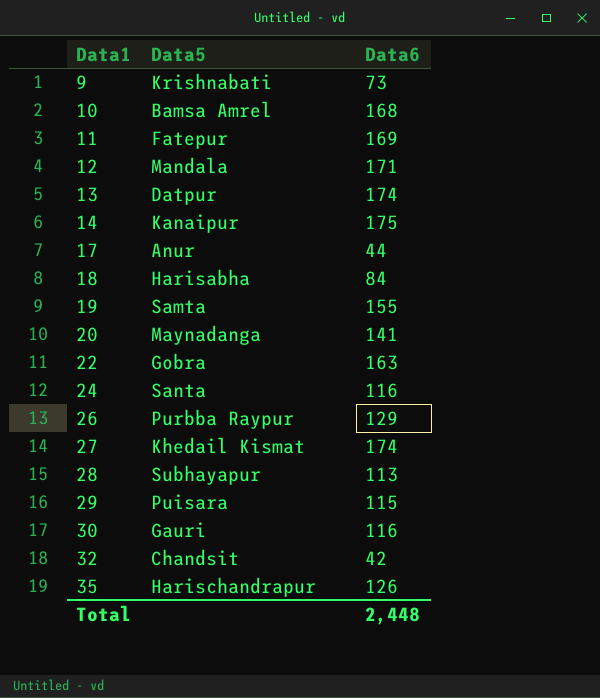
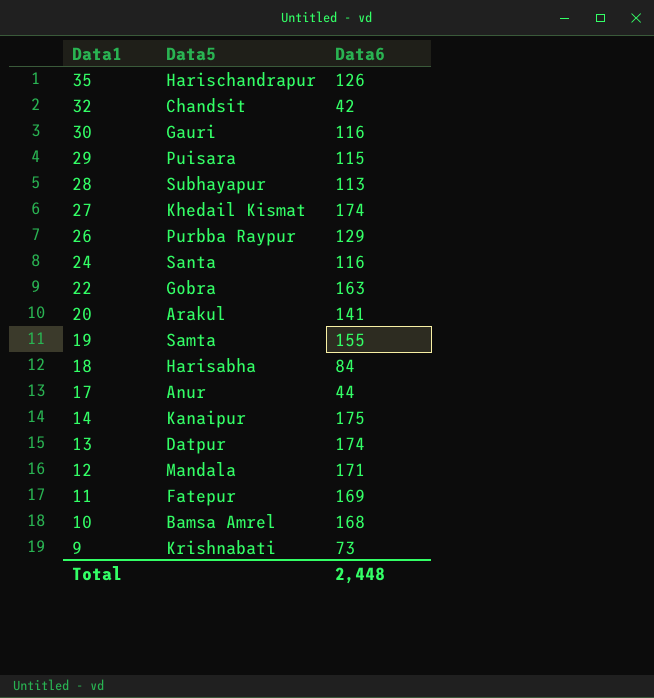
row order: Data1 ascending -> Data1 descending
20 | Data5: Maynadanga -> Arakul

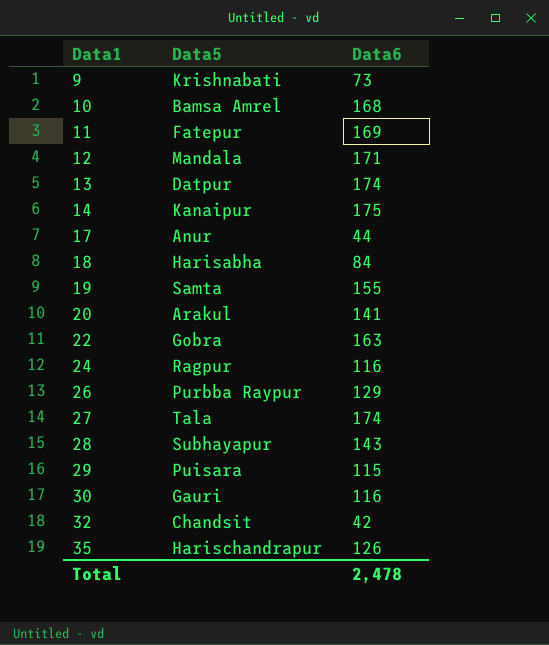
row order: Data1 descending -> Data1 ascending
24 | Data5: Santa -> Ragpur
27 | Data5: Khedail Kismat -> Tala
28 | Data6: 113 -> 143
Total | Data6: 2,448 -> 2,478

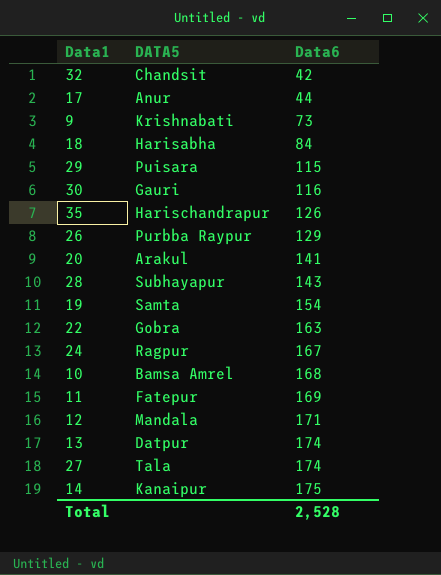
row order: Data1 ascending -> Data6 ascending
column name: Data5 -> DATA5
19 | Data6: 155 -> 154
24 | Data6: 116 -> 167
Total | Data6: 2,478 -> 2,528

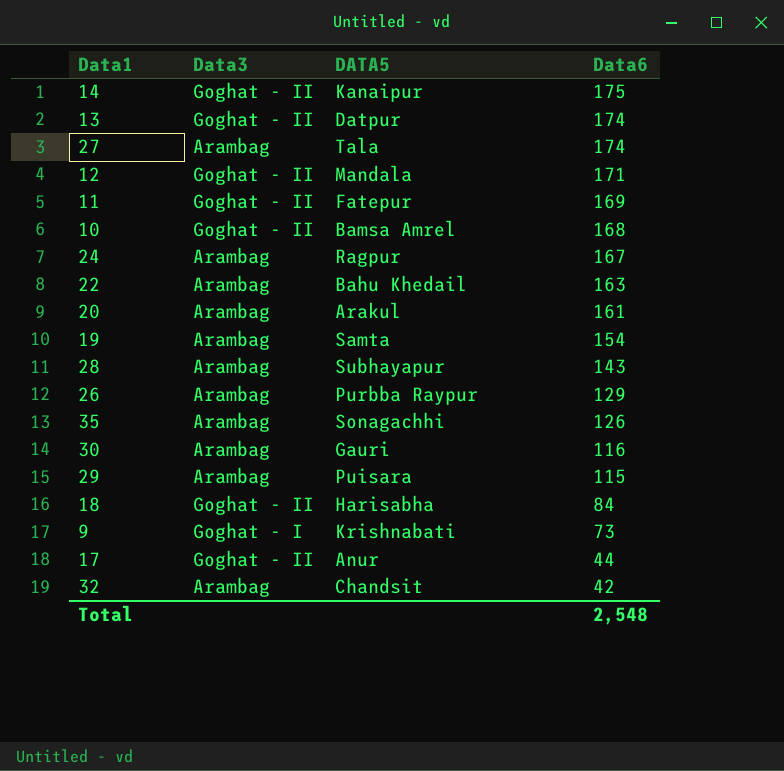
row order: Data6 ascending -> Data6 descending
column Data3 | position: none -> 2
22 | DATA5: Gobra -> Bahu Khedail
20 | Data6: 141 -> 161
35 | DATA5: Harischandrapur -> Sonagachhi
Total | Data6: 2,528 -> 2,548

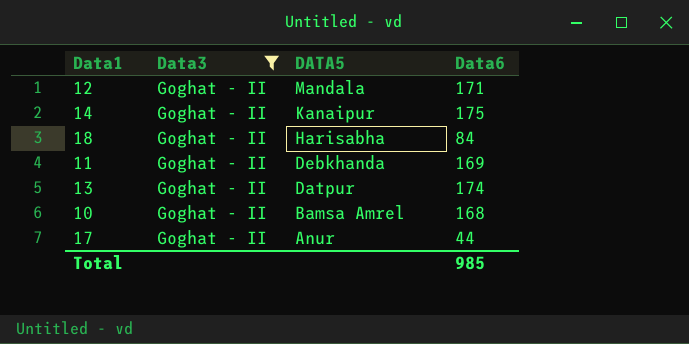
filter: none -> Data3 = Goghat - II
row order: Data6 descending -> DATA5 descending
11 | DATA5: Fatepur -> Debkhanda
Total | Data6: 2,548 -> 985

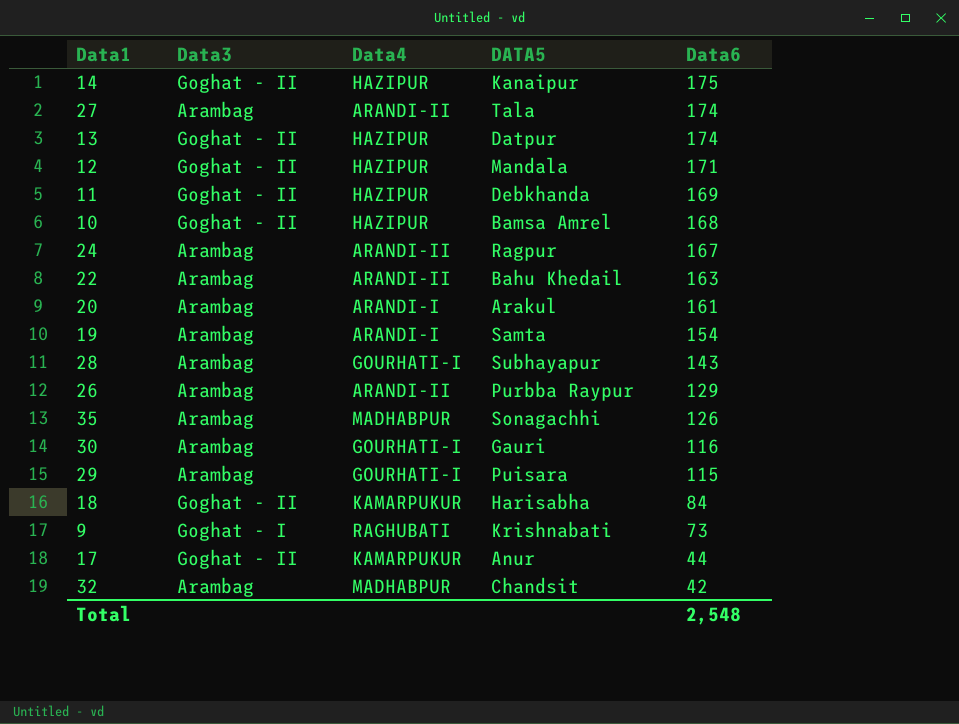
filter: Data3 = Goghat - II -> none
row order: DATA5 descending -> Data6 descending
column Data4 | position: none -> 3
Total | Data6: 985 -> 2,548

